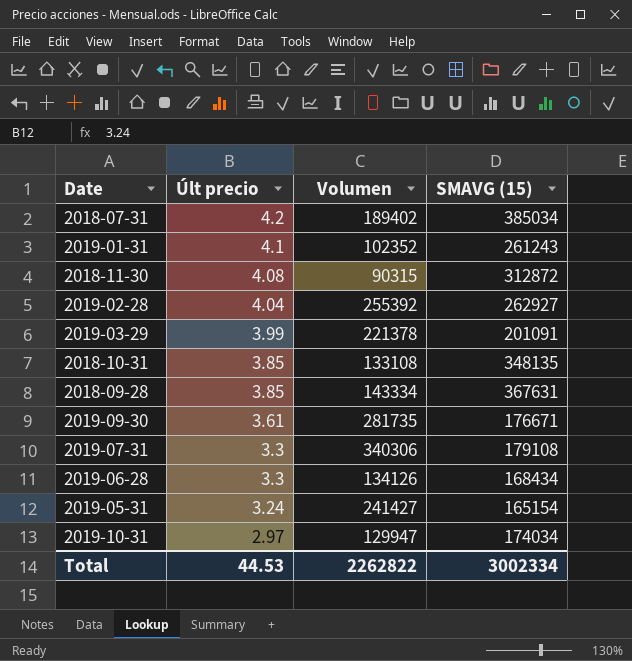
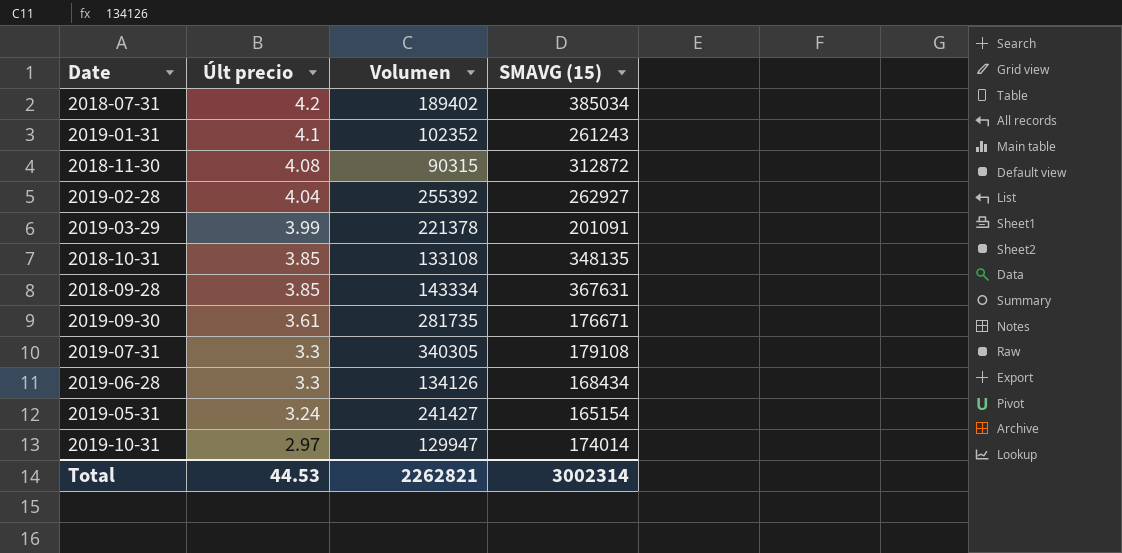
2019-07-31 | Volumen: 340306 -> 340305
2019-10-31 | SMAVG (15): 174034 -> 174014
Total | Volumen: 2262822 -> 2262821
Total | SMAVG (15): 3002334 -> 3002314

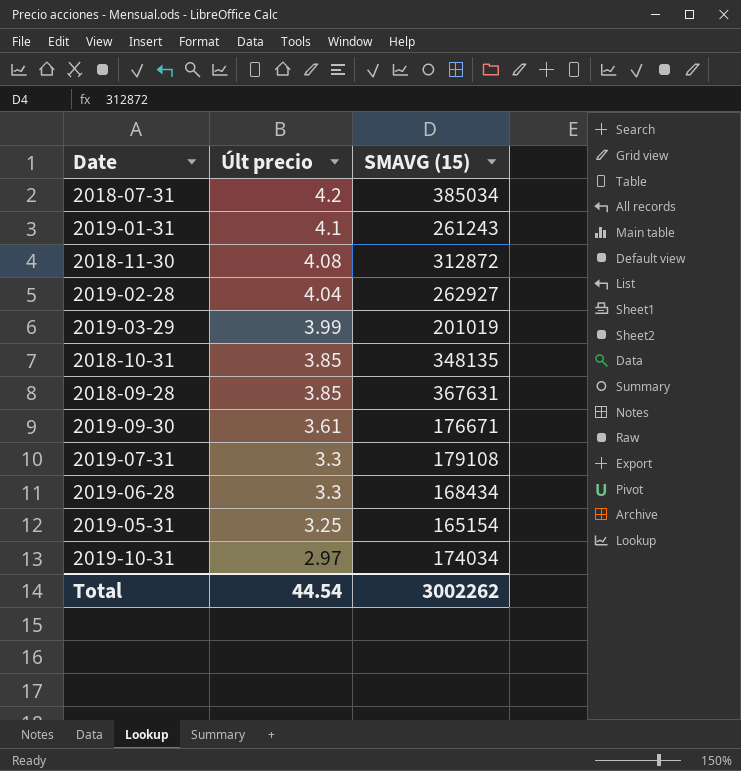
column Volumen | position: 3 -> none
2019-03-29 | SMAVG (15): 201091 -> 201019
2019-05-31 | Últ precio: 3.24 -> 3.25
2019-10-31 | SMAVG (15): 174014 -> 174034
Total | Últ precio: 44.53 -> 44.54
Total | SMAVG (15): 3002314 -> 3002262

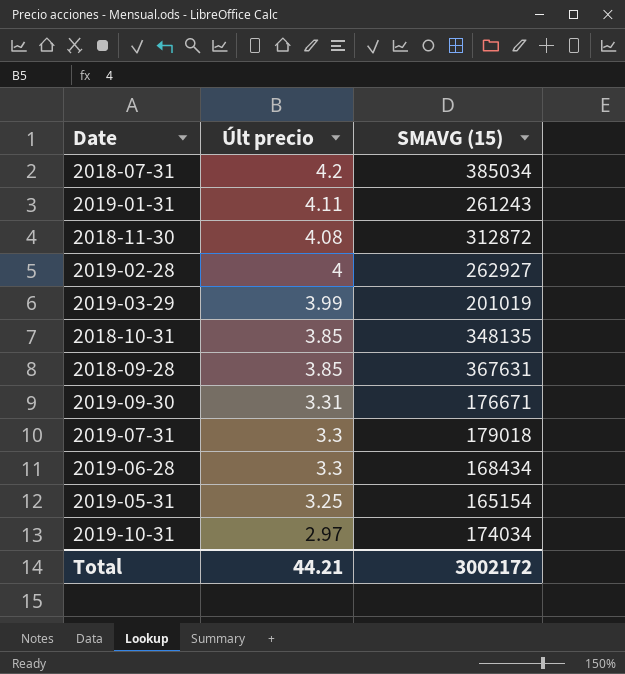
2019-01-31 | Últ precio: 4.1 -> 4.11
2019-02-28 | Últ precio: 4.04 -> 4
2019-09-30 | Últ precio: 3.61 -> 3.31
2019-07-31 | SMAVG (15): 179108 -> 179018
Total | Últ precio: 44.54 -> 44.21
Total | SMAVG (15): 3002262 -> 3002172

